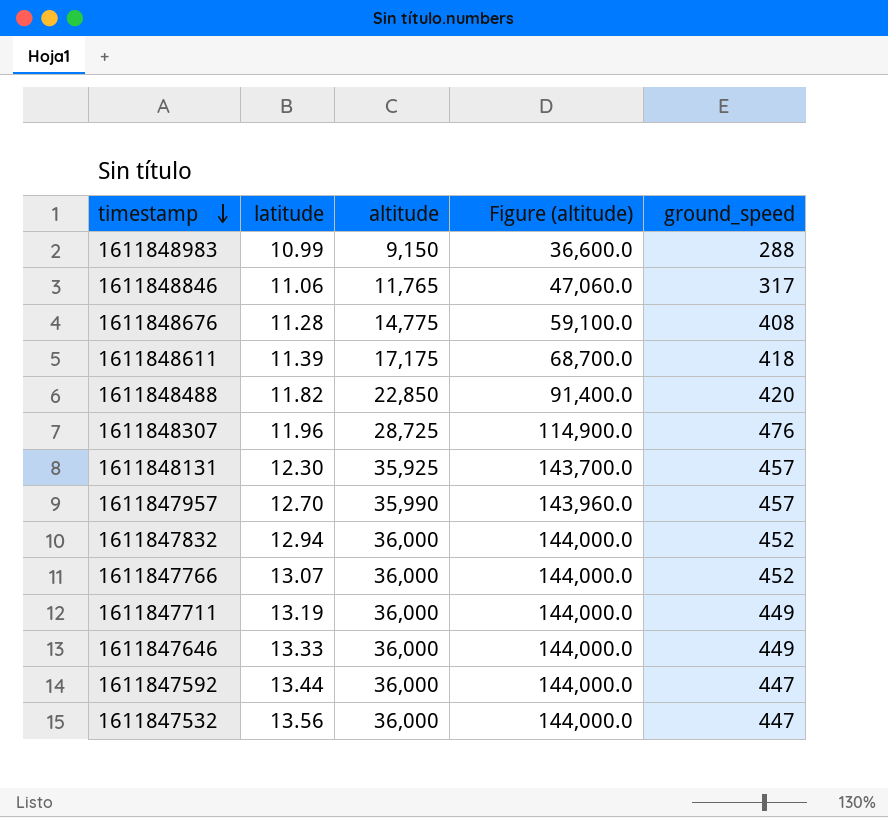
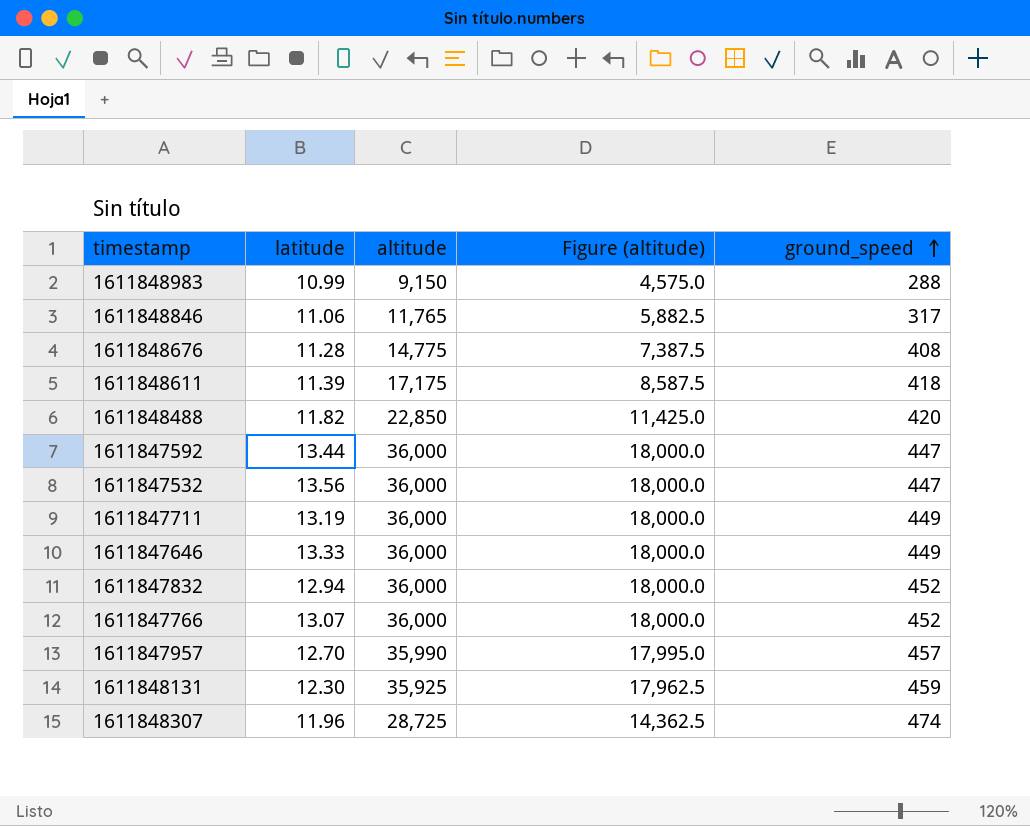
row order: timestamp descending -> ground_speed ascending
column Figure (altitude) | formula: [altitude] * 4 -> [altitude] * 0.5
1611848131 | ground_speed: 457 -> 459
1611848307 | ground_speed: 476 -> 474

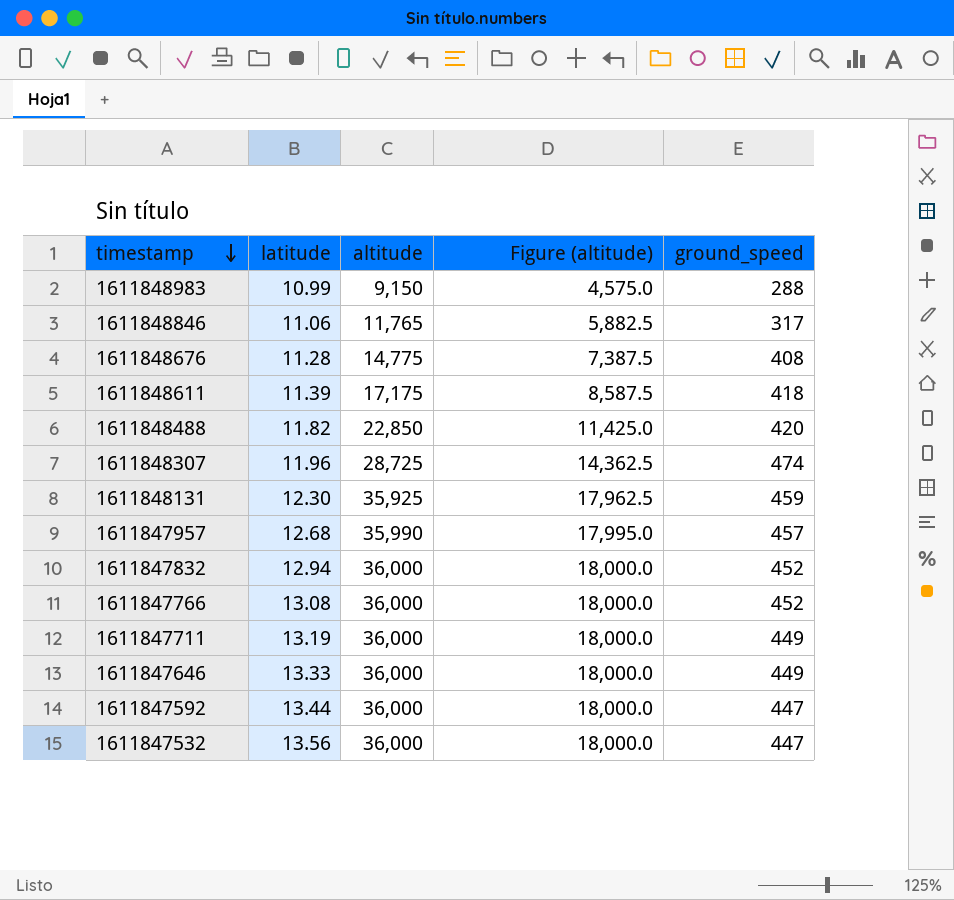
row order: ground_speed ascending -> timestamp descending
1611847957 | latitude: 12.70 -> 12.68
1611847766 | latitude: 13.07 -> 13.08

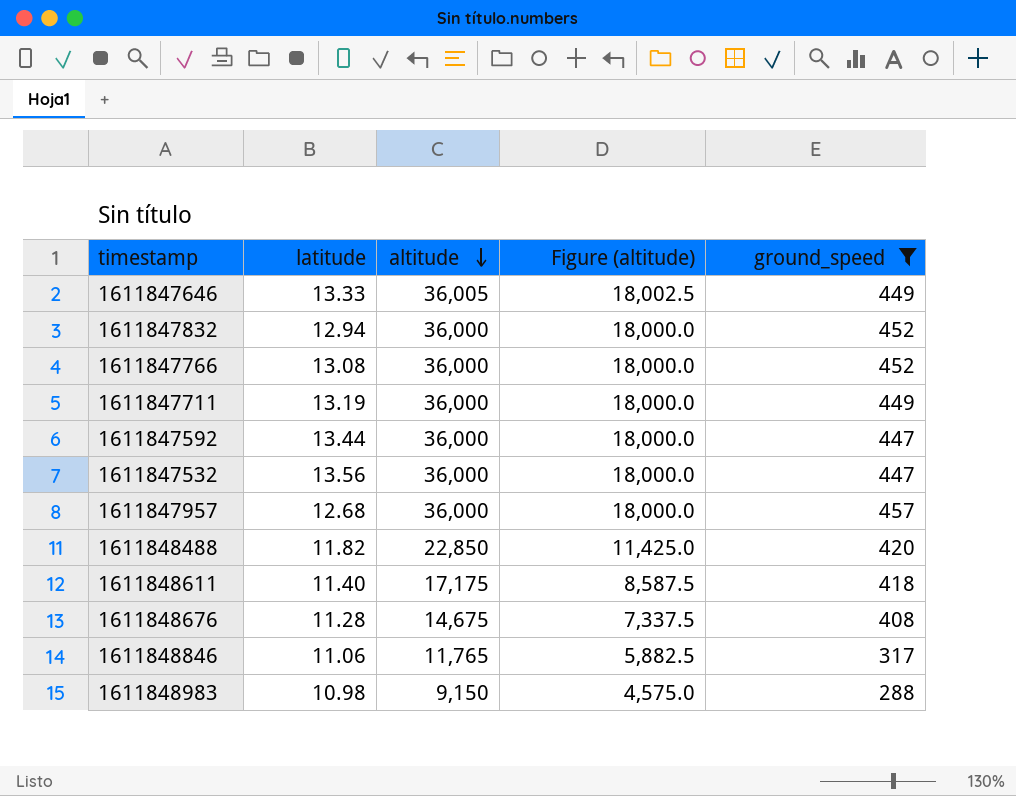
filter: none -> ground_speed <= 457
row order: timestamp descending -> altitude descending
1611847646 | altitude: 36,000 -> 36,005
1611847646 | Figure (altitude): 18,000.0 -> 18,002.5
1611847957 | altitude: 35,990 -> 36,000
1611847957 | Figure (altitude): 17,995.0 -> 18,000.0
1611848611 | latitude: 11.39 -> 11.40
1611848676 | altitude: 14,775 -> 14,675
1611848676 | Figure (altitude): 7,387.5 -> 7,337.5
1611848983 | latitude: 10.99 -> 10.98

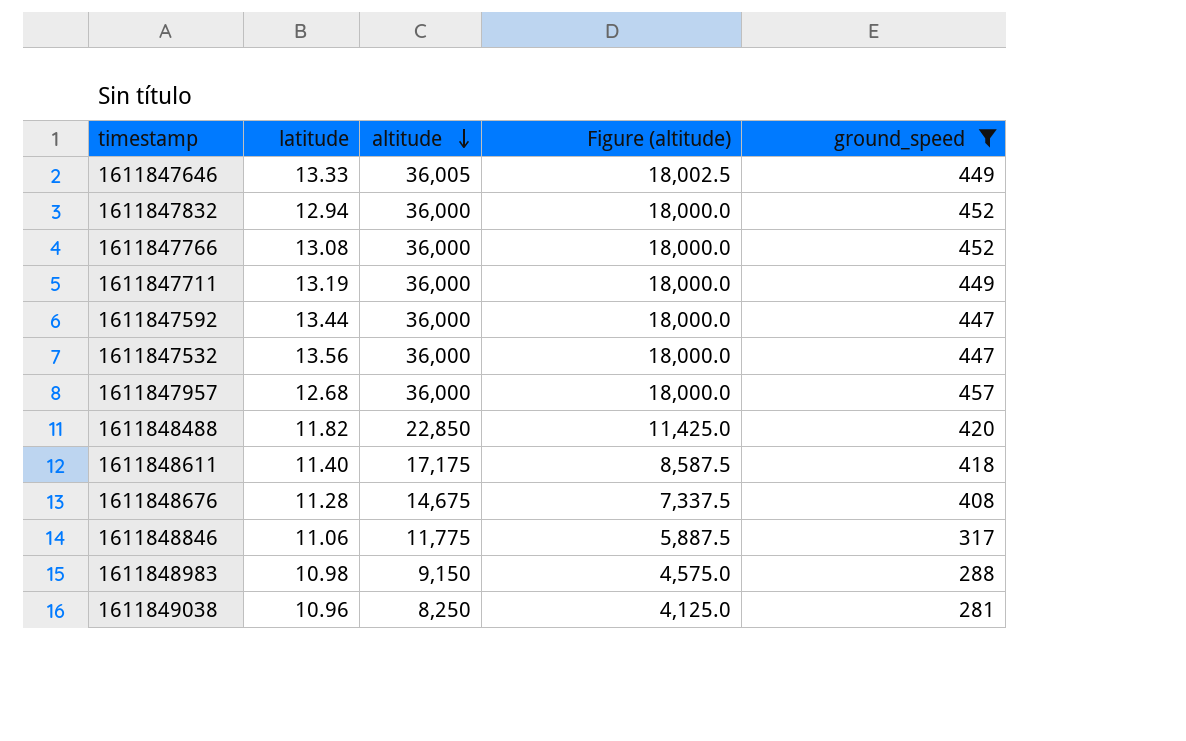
1611848846 | altitude: 11,765 -> 11,775
1611848846 | Figure (altitude): 5,882.5 -> 5,887.5
row 1611849038: none -> 10.96 | 8,250 | 4,125.0 | 281

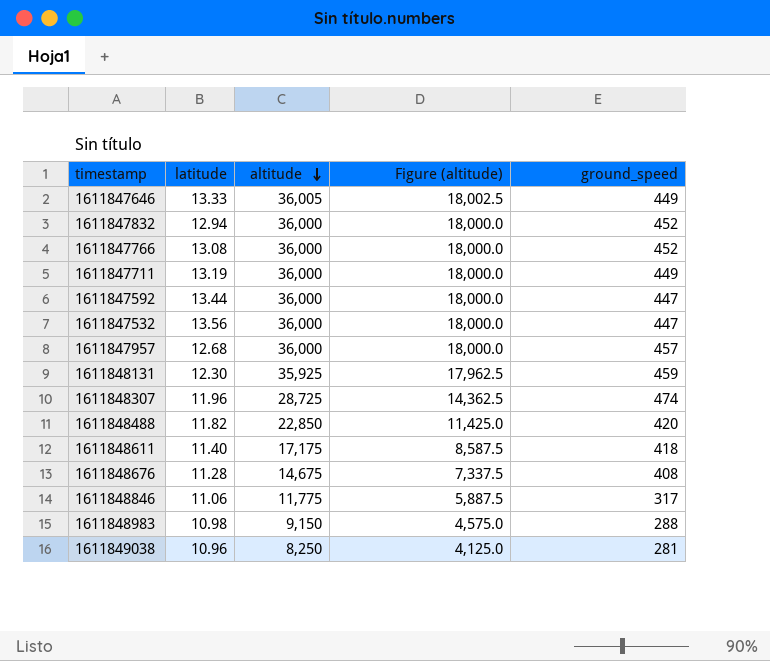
filter: ground_speed <= 457 -> none

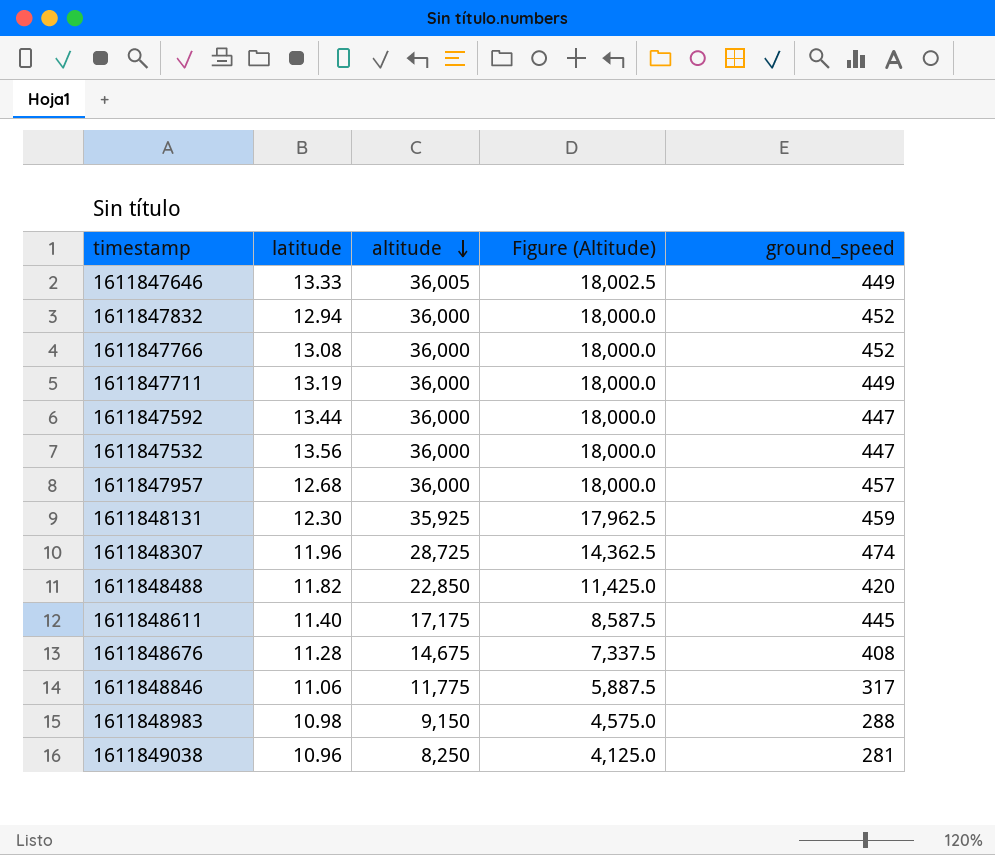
column name: Figure (altitude) -> Figure (Altitude)
1611848611 | ground_speed: 418 -> 445

